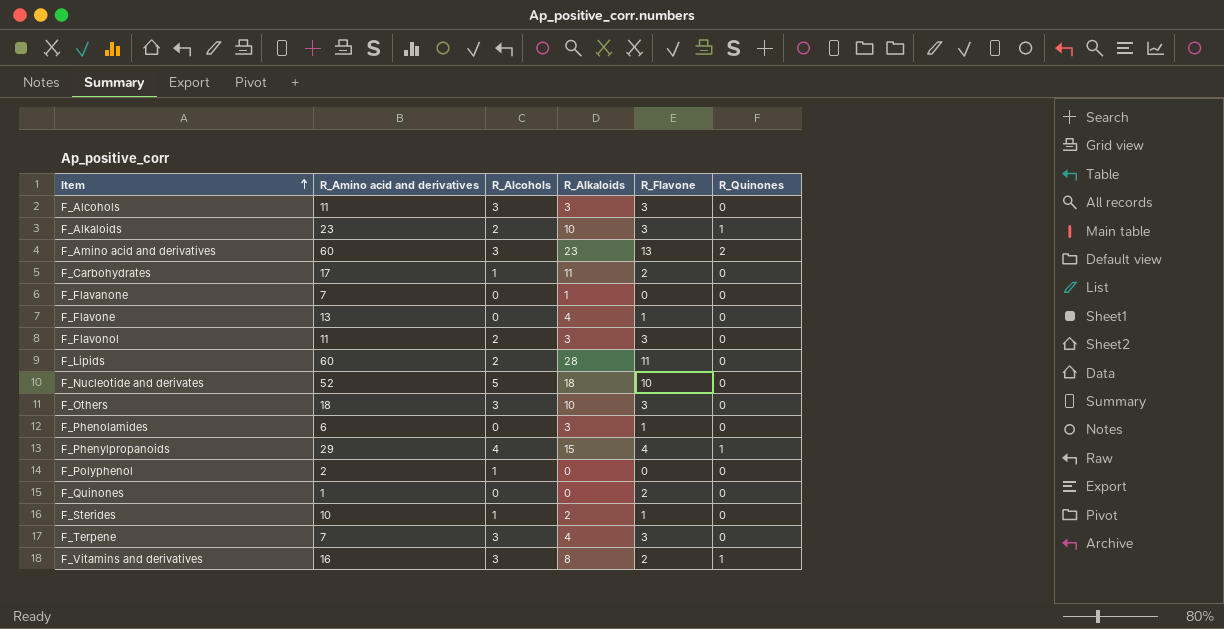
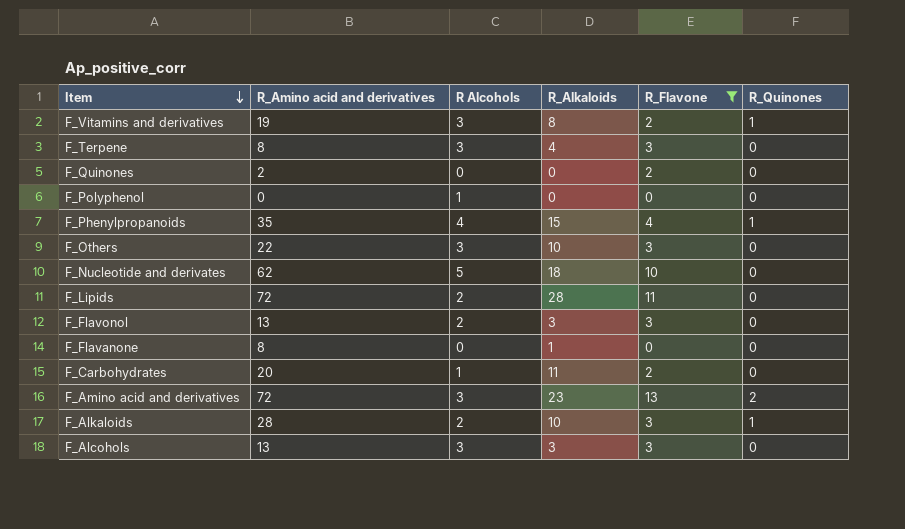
filter: none -> R_Flavone != 1
row order: Item ascending -> Item descending
column name: R_Alcohols -> R Alcohols
F_Vitamins and derivatives | R_Amino acid and derivatives: 16 -> 19
F_Terpene | R_Amino acid and derivatives: 7 -> 8
F_Quinones | R_Amino acid and derivatives: 1 -> 2
F_Polyphenol | R_Amino acid and derivatives: 2 -> 0
F_Phenylpropanoids | R_Amino acid and derivatives: 29 -> 35
F_Others | R_Amino acid and derivatives: 18 -> 22
F_Nucleotide and derivates | R_Amino acid and derivatives: 52 -> 62
F_Lipids | R_Amino acid and derivatives: 60 -> 72
F_Flavonol | R_Amino acid and derivatives: 11 -> 13
F_Flavanone | R_Amino acid and derivatives: 7 -> 8
F_Carbohydrates | R_Amino acid and derivatives: 17 -> 20
F_Amino acid and derivatives | R_Amino acid and derivatives: 60 -> 72
F_Alkaloids | R_Amino acid and derivatives: 23 -> 28
F_Alcohols | R_Amino acid and derivatives: 11 -> 13

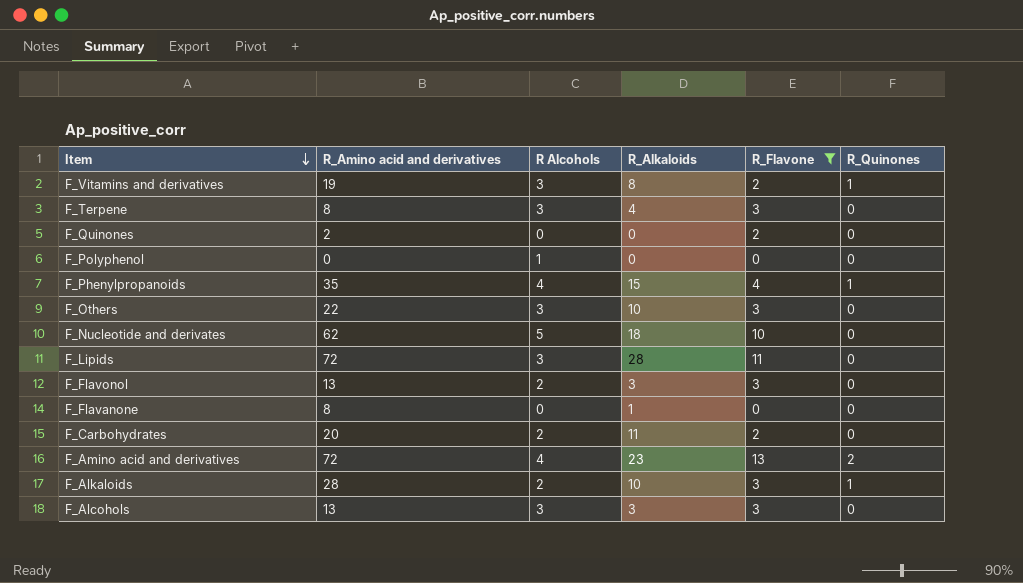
F_Lipids | R Alcohols: 2 -> 3
F_Carbohydrates | R Alcohols: 1 -> 2
F_Amino acid and derivatives | R Alcohols: 3 -> 4

